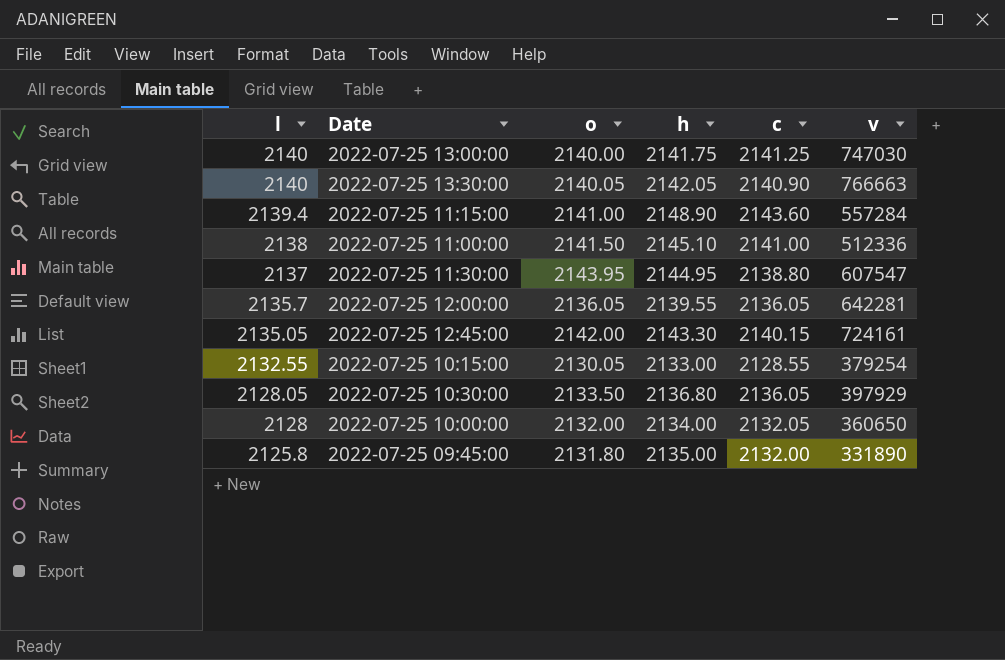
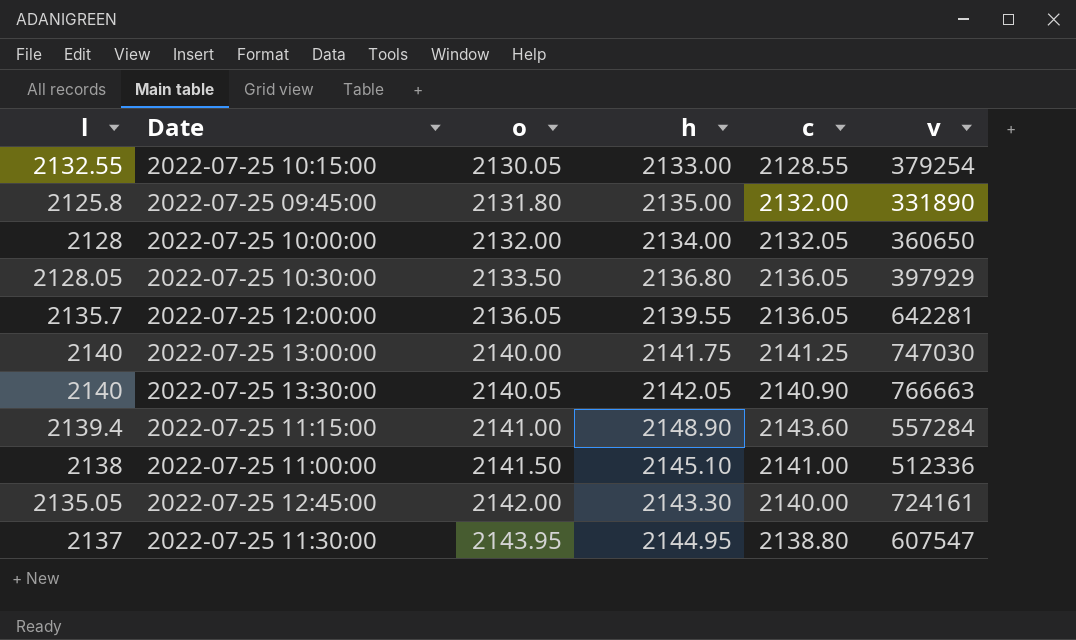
row order: l descending -> o ascending
2022-07-25 12:45:00 | c: 2140.15 -> 2140.00

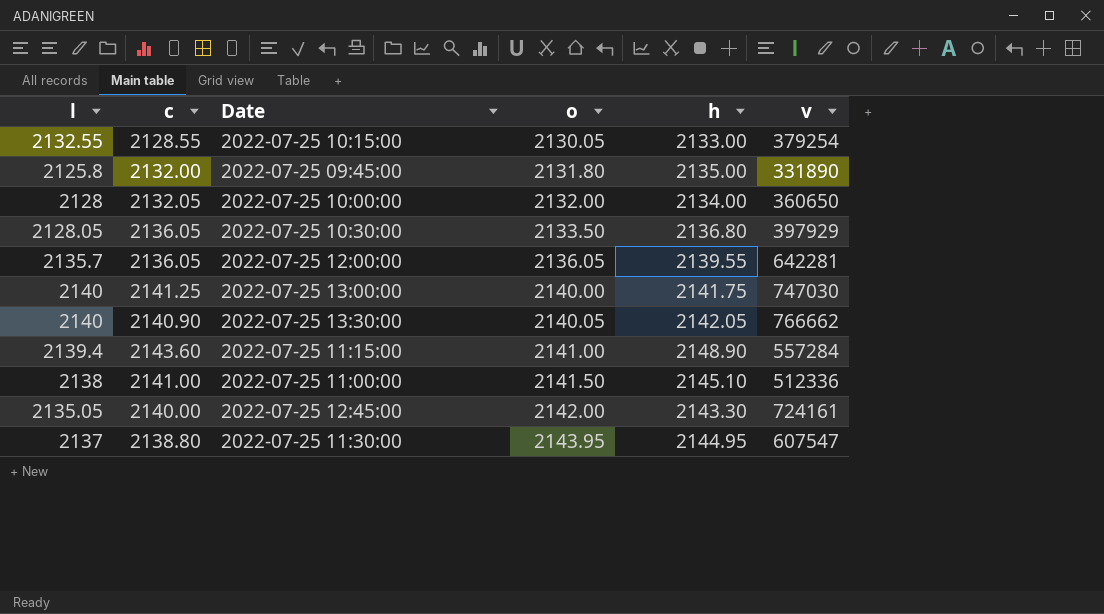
column c | position: 5 -> 2
2022-07-25 13:30:00 | v: 766663 -> 766662

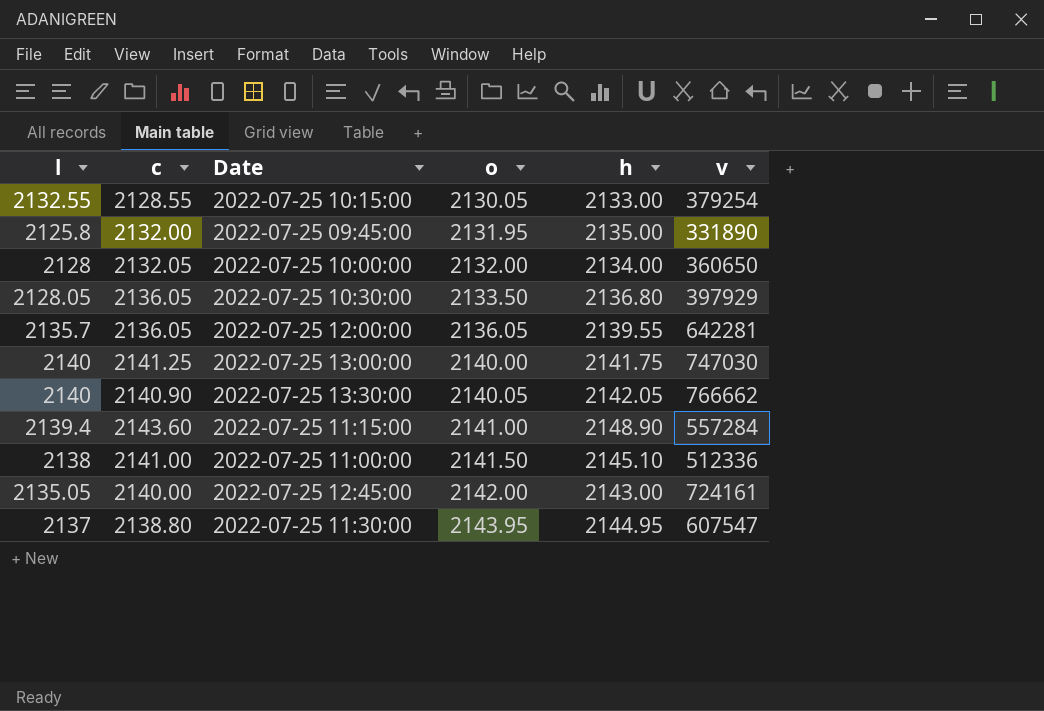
2022-07-25 09:45:00 | o: 2131.80 -> 2131.95
2022-07-25 12:45:00 | h: 2143.30 -> 2143.00

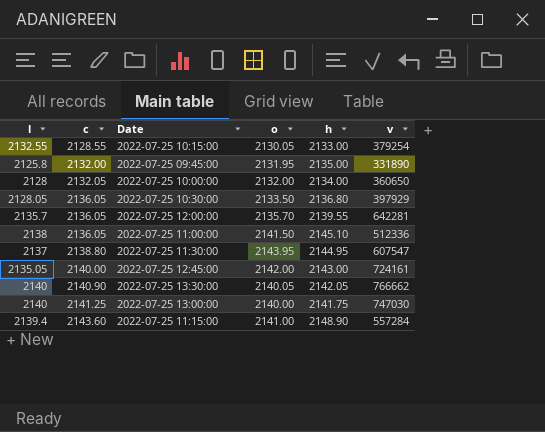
row order: o ascending -> c ascending
2022-07-25 12:00:00 | o: 2136.05 -> 2135.70
2022-07-25 11:00:00 | c: 2141.00 -> 2136.05

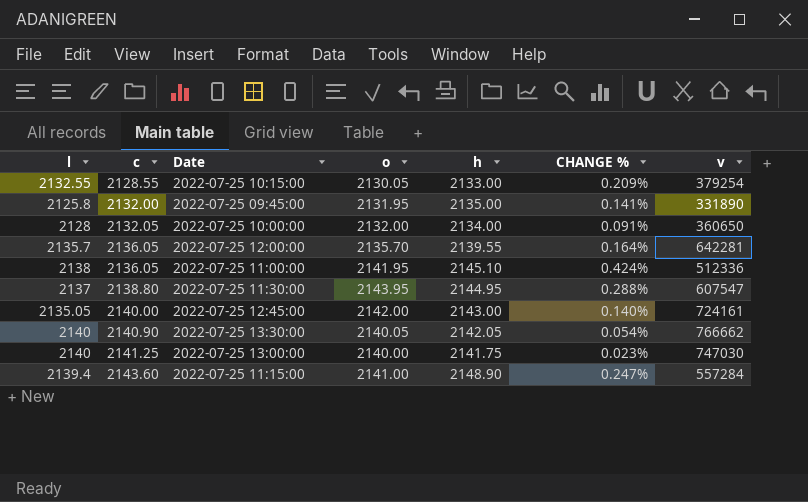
column CHANGE % | formula: none -> ([h] - [c]) / [c]
row 2022-07-25 10:30:00: 2128.05 | 2136.05 | 2133.50 | 2136.80 | 397929 -> none
2022-07-25 11:00:00 | o: 2141.50 -> 2141.95

